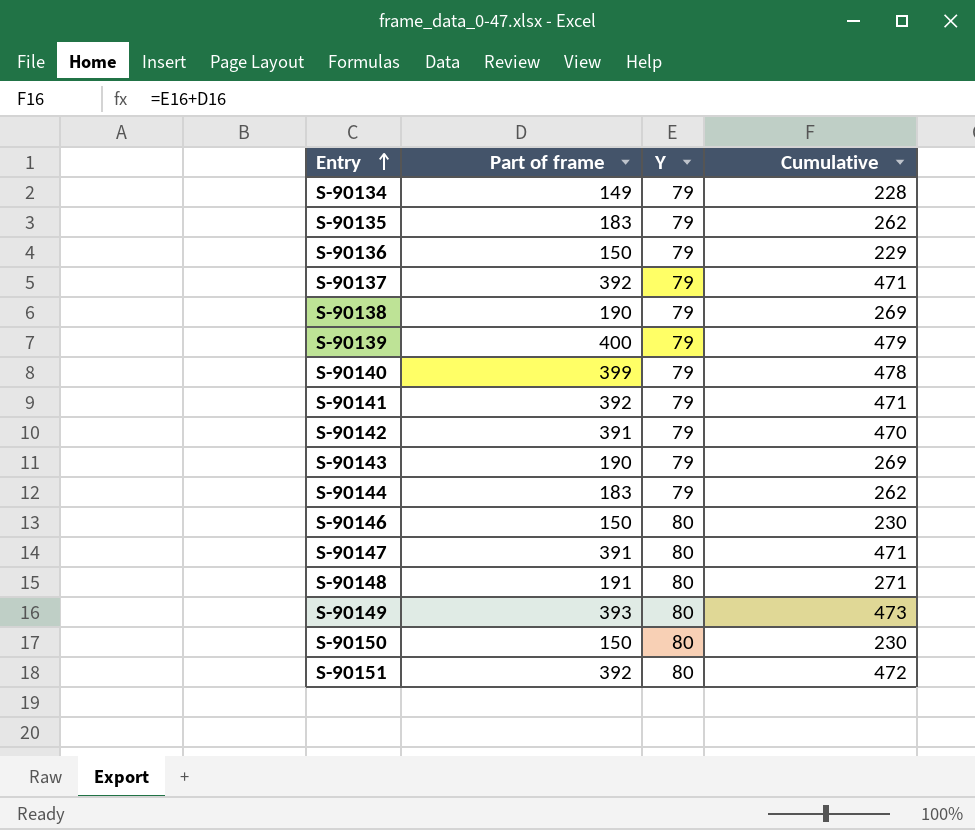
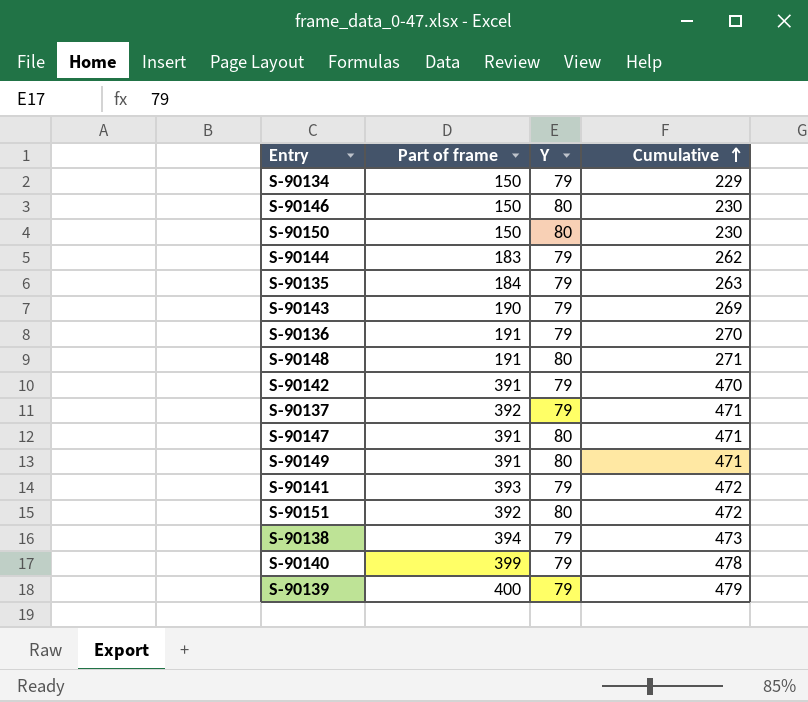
row order: Entry ascending -> Cumulative ascending
S-90134 | Part of frame: 149 -> 150
S-90134 | Cumulative: 228 -> 229
S-90135 | Part of frame: 183 -> 184
S-90135 | Cumulative: 262 -> 263
S-90136 | Part of frame: 150 -> 191
S-90136 | Cumulative: 229 -> 270
S-90149 | Part of frame: 393 -> 391
S-90149 | Cumulative: 473 -> 471
S-90141 | Part of frame: 392 -> 393
S-90141 | Cumulative: 471 -> 472
S-90138 | Part of frame: 190 -> 394
S-90138 | Cumulative: 269 -> 473

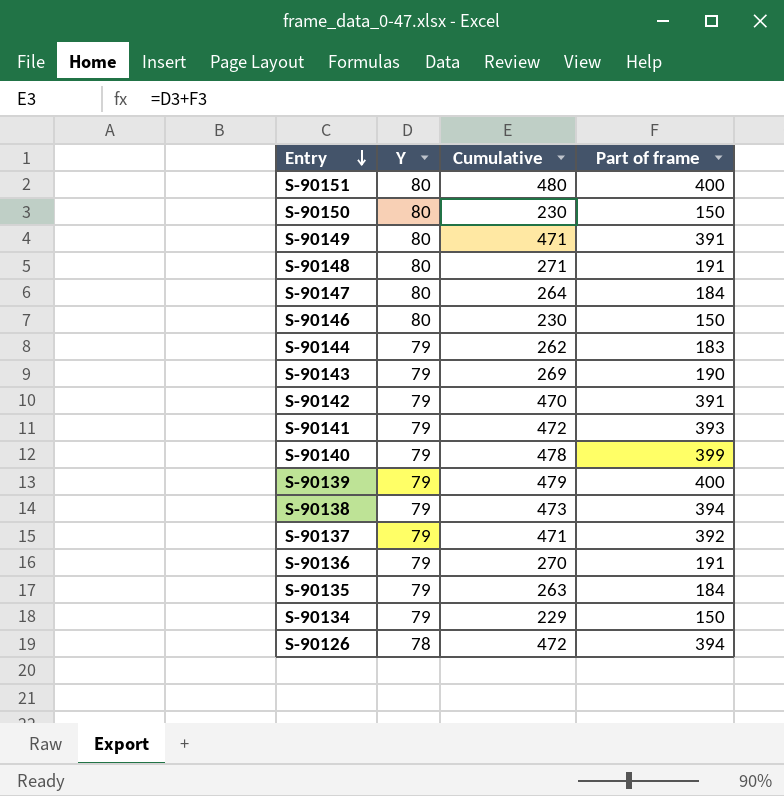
row order: Cumulative ascending -> Entry descending
column Part of frame | position: 2 -> 4
S-90151 | Cumulative: 472 -> 480
S-90151 | Part of frame: 392 -> 400
S-90147 | Cumulative: 471 -> 264
S-90147 | Part of frame: 391 -> 184
row S-90126: none -> 78 | 472 | 394

